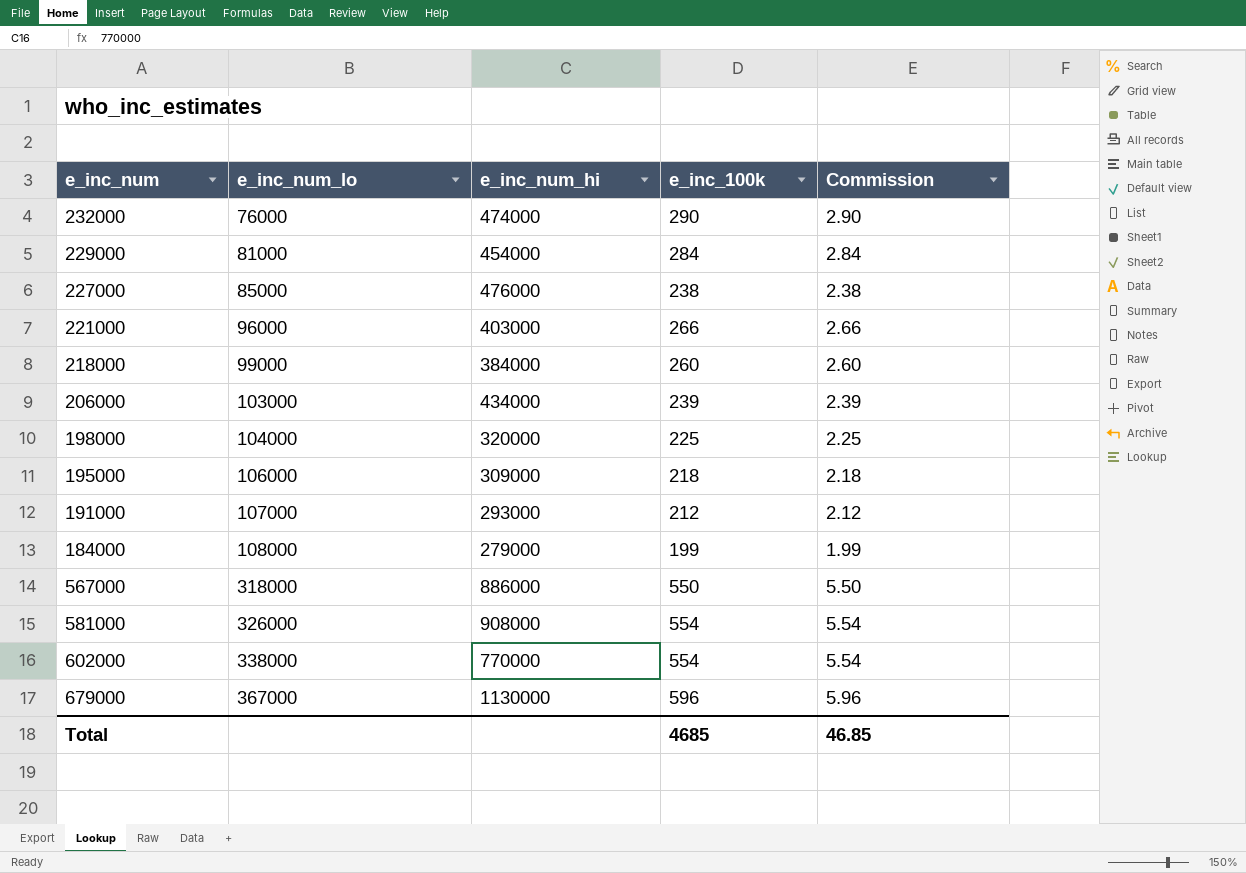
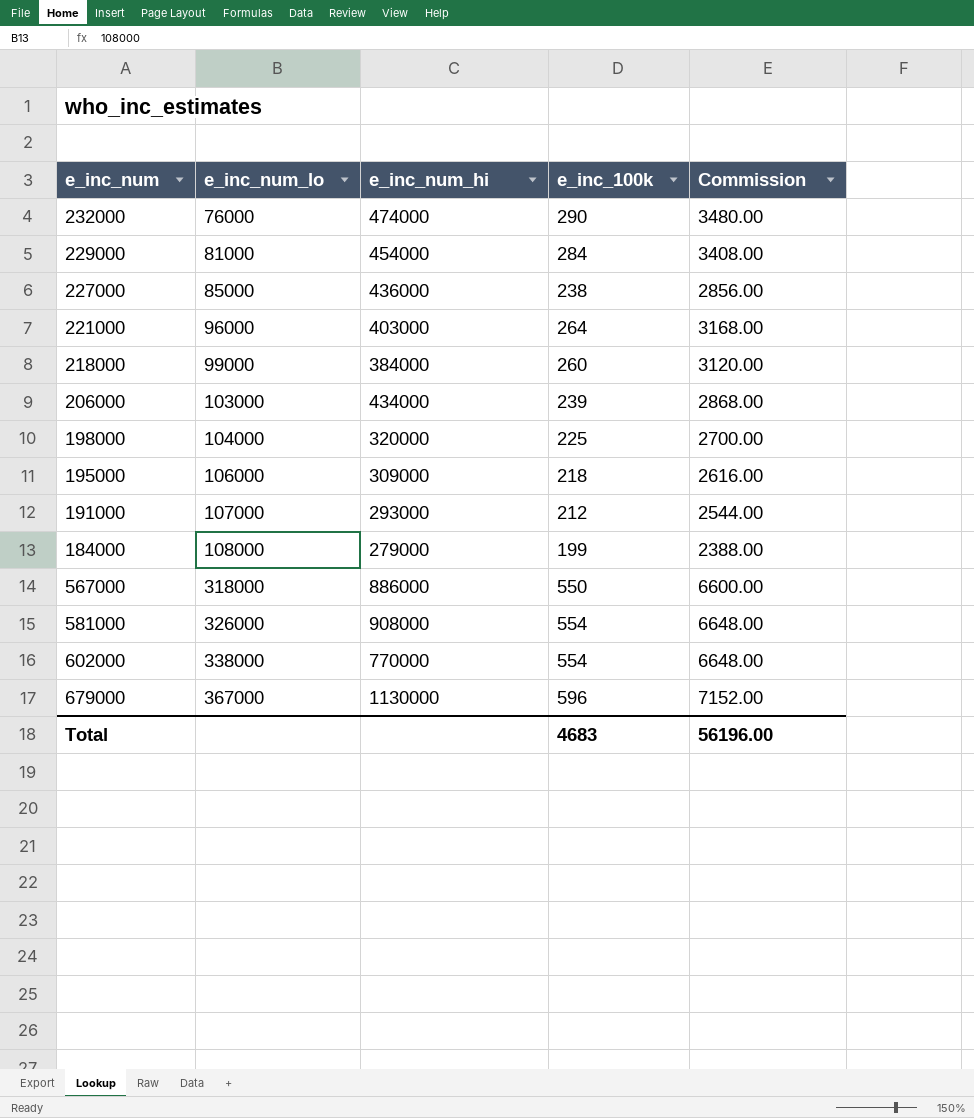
column Commission | formula: [e_inc_100k] * 0.01 -> [e_inc_100k] * 12
227000 | e_inc_num_hi: 476000 -> 436000
221000 | e_inc_100k: 266 -> 264
Total | e_inc_100k: 4685 -> 4683
Total | Commission: 46.85 -> 56196.00

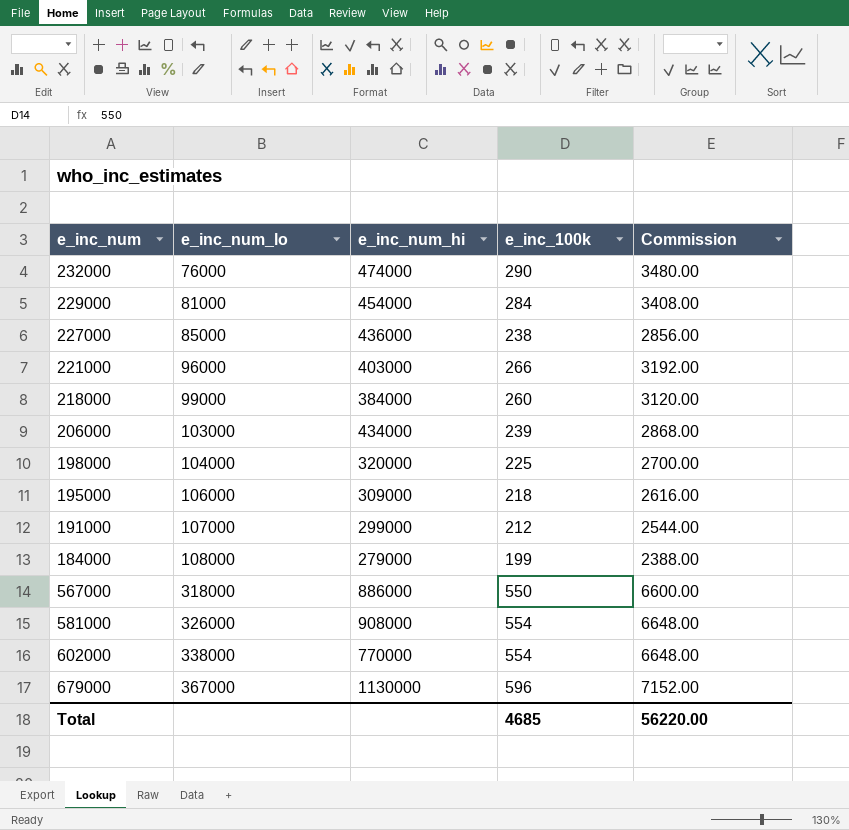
221000 | e_inc_100k: 264 -> 266
221000 | Commission: 3168.00 -> 3192.00
191000 | e_inc_num_hi: 293000 -> 299000
Total | e_inc_100k: 4683 -> 4685
Total | Commission: 56196.00 -> 56220.00

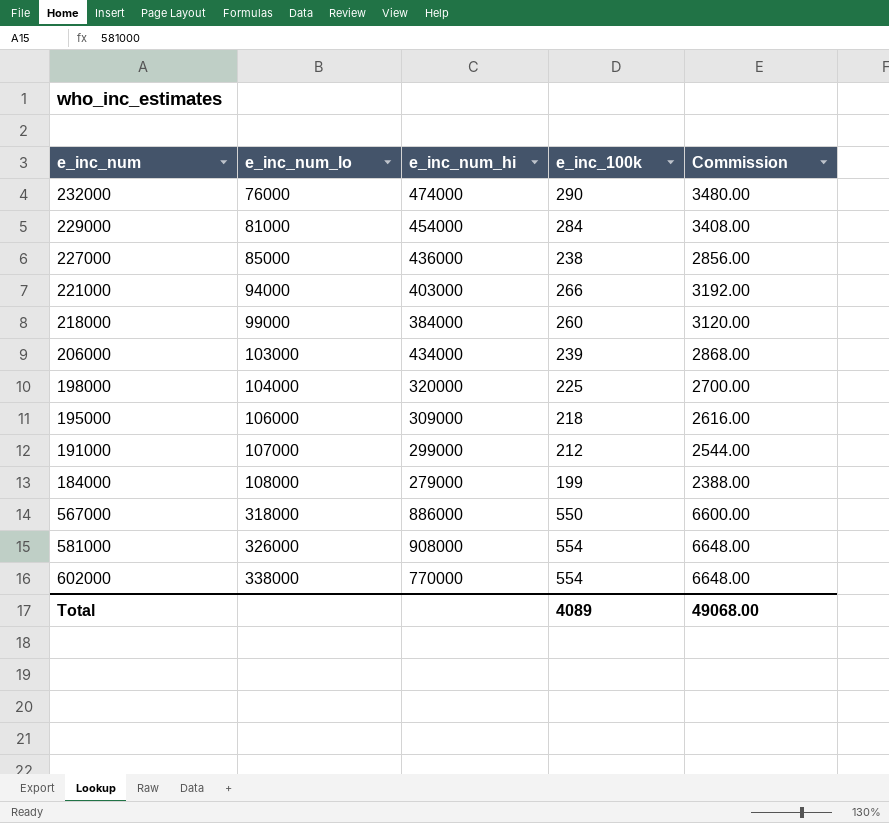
row 679000: 367000 | 1130000 | 596 | 7152.00 -> none
221000 | e_inc_num_lo: 96000 -> 94000
Total | e_inc_100k: 4685 -> 4089
Total | Commission: 56220.00 -> 49068.00

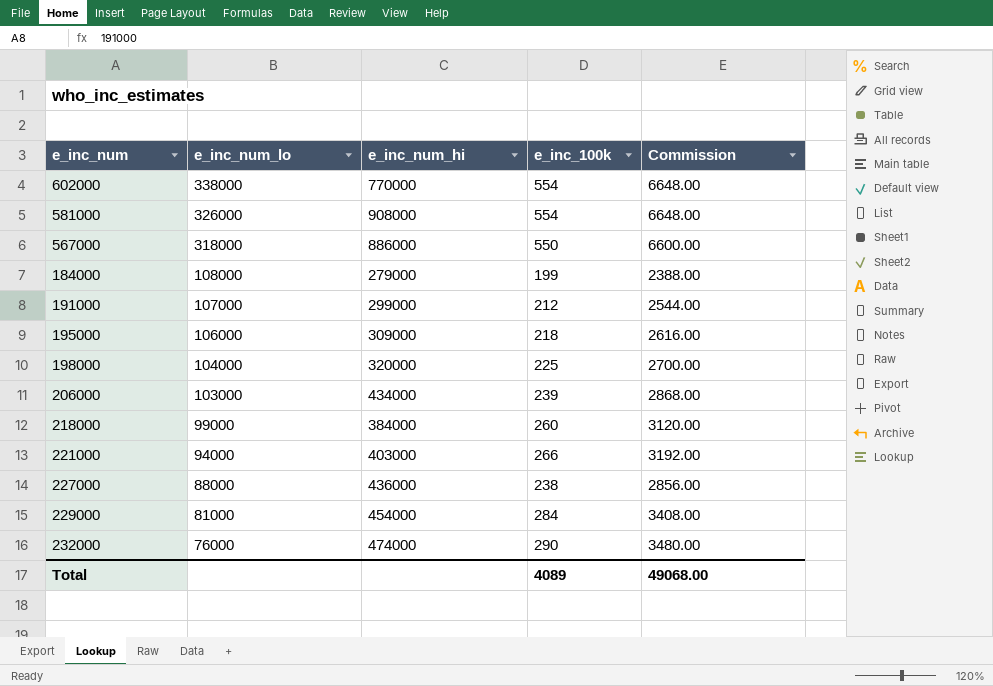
row order: e_inc_num_lo ascending -> e_inc_num_lo descending
227000 | e_inc_num_lo: 85000 -> 88000

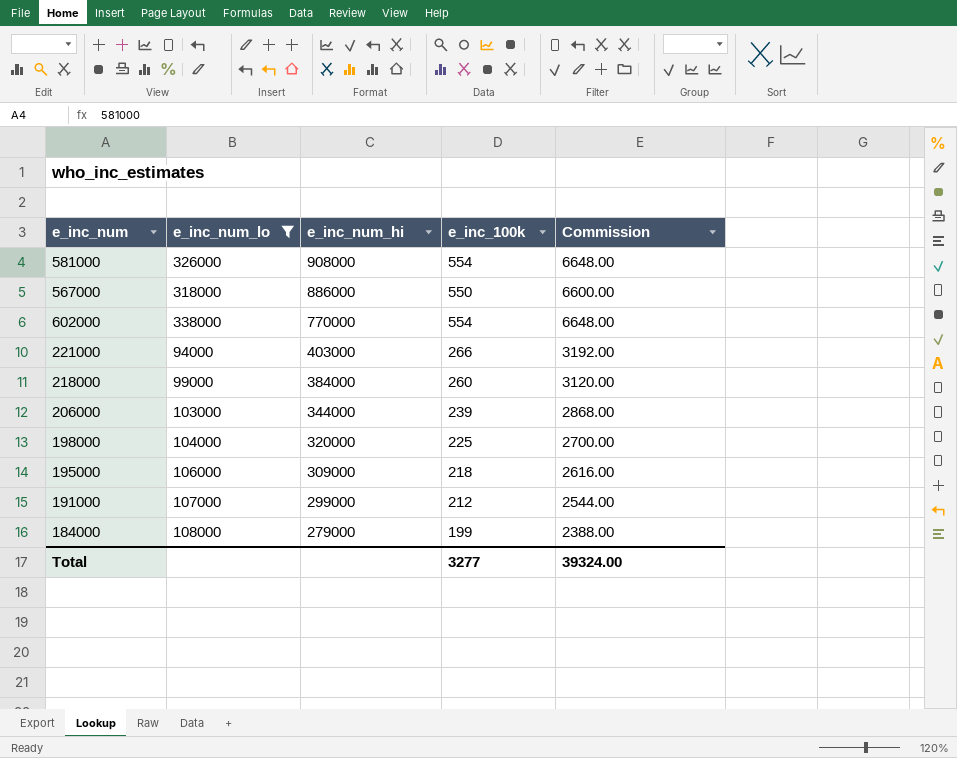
filter: none -> e_inc_num_lo >= 94000
row order: e_inc_num_lo descending -> e_inc_num_hi descending
206000 | e_inc_num_hi: 434000 -> 344000
Total | e_inc_100k: 4089 -> 3277
Total | Commission: 49068.00 -> 39324.00

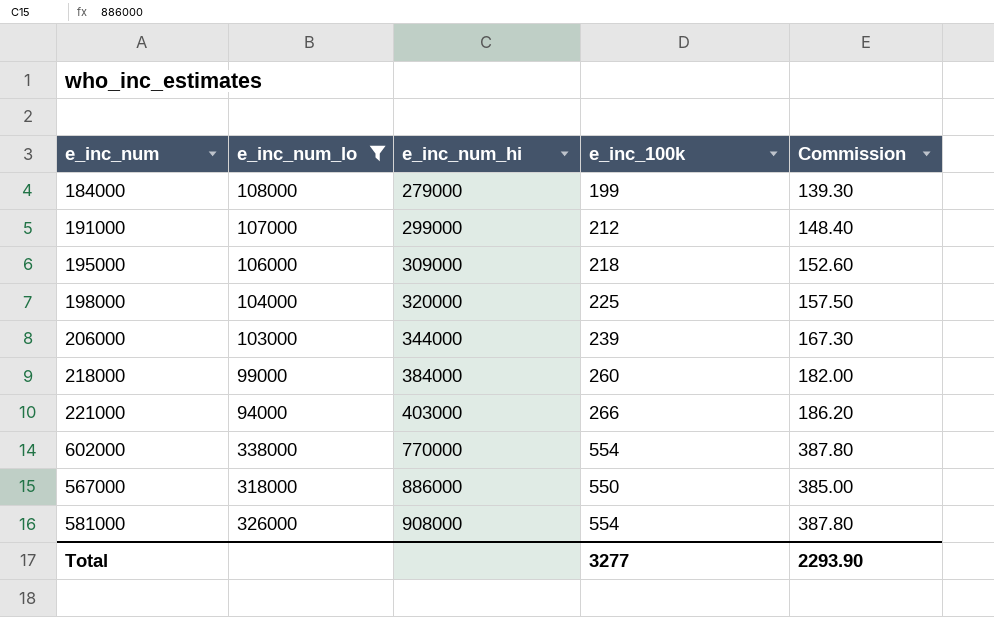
row order: e_inc_num_hi descending -> e_inc_num_hi ascending
column Commission | formula: [e_inc_100k] * 12 -> [e_inc_100k] * 0.7
Total | Commission: 39324.00 -> 2293.90

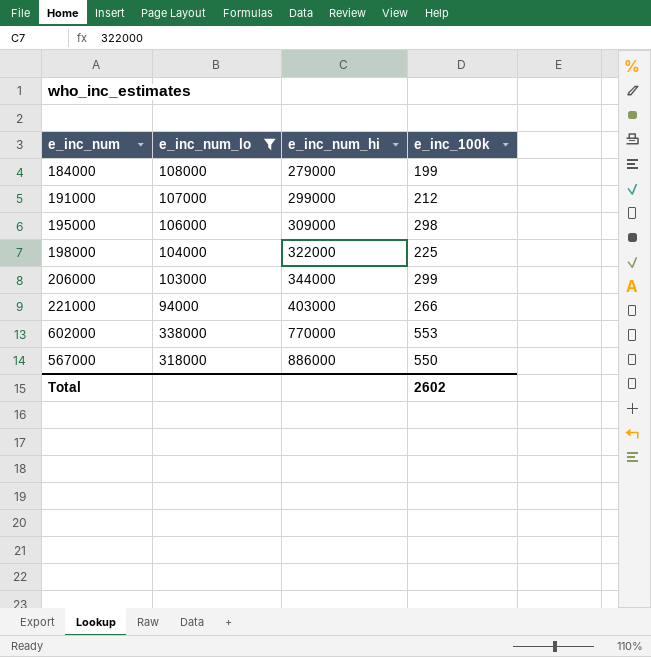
column Commission | formula: [e_inc_100k] * 0.7 -> none
row 218000: 99000 | 384000 | 260 | 182.00 -> none
row 581000: 326000 | 908000 | 554 | 387.80 -> none
195000 | e_inc_100k: 218 -> 298
198000 | e_inc_num_hi: 320000 -> 322000
206000 | e_inc_100k: 239 -> 299
602000 | e_inc_100k: 554 -> 553
Total | e_inc_100k: 3277 -> 2602

